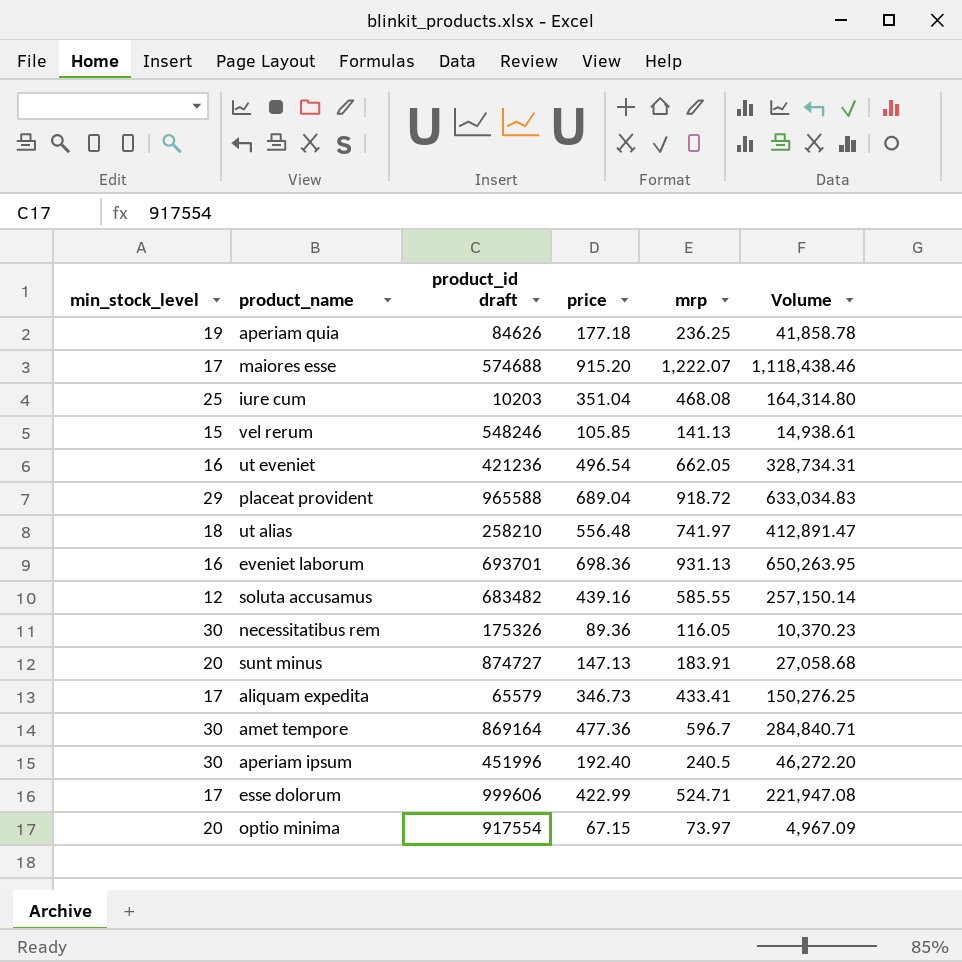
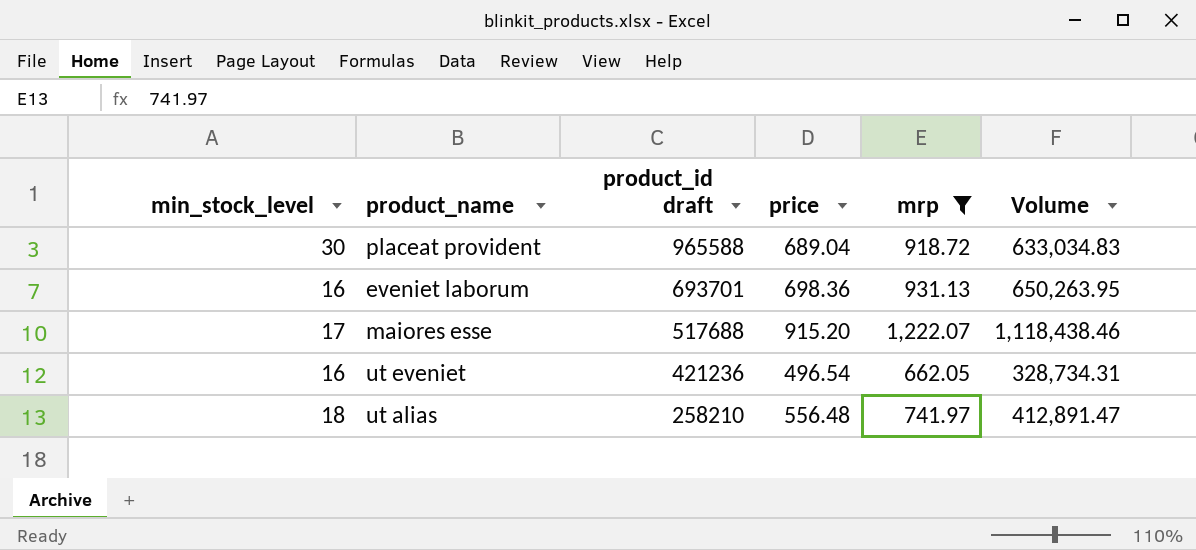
filter: none -> mrp >= 662.05
row order: none -> product_id draft descending
placeat provident | min_stock_level: 29 -> 30
maiores esse | product_id draft: 574688 -> 517688

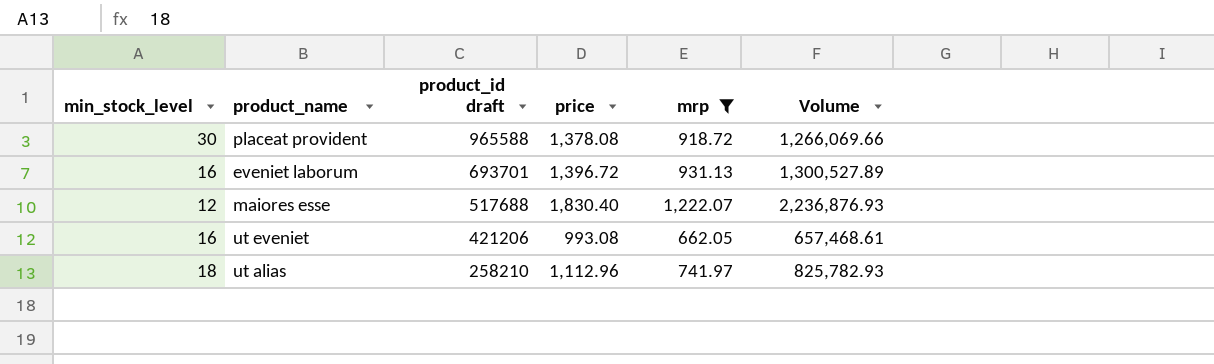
placeat provident | price: 689.04 -> 1,378.08
placeat provident | Volume: 633,034.83 -> 1,266,069.66
eveniet laborum | price: 698.36 -> 1,396.72
eveniet laborum | Volume: 650,263.95 -> 1,300,527.89
maiores esse | min_stock_level: 17 -> 12
maiores esse | price: 915.20 -> 1,830.40
maiores esse | Volume: 1,118,438.46 -> 2,236,876.93
ut eveniet | product_id draft: 421236 -> 421206
ut eveniet | price: 496.54 -> 993.08
ut eveniet | Volume: 328,734.31 -> 657,468.61
ut alias | price: 556.48 -> 1,112.96
ut alias | Volume: 412,891.47 -> 825,782.93

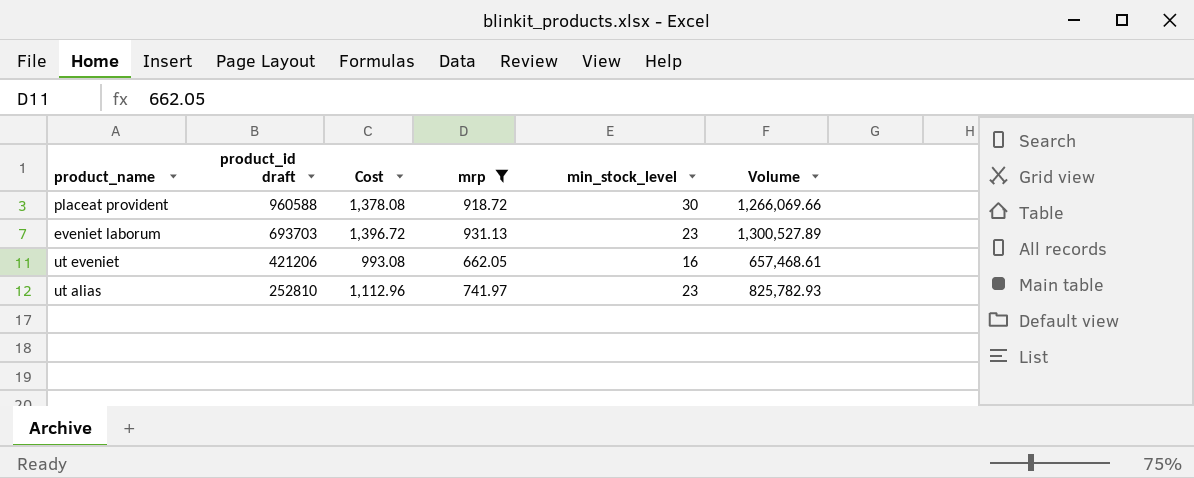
column name: price -> Cost
column min_stock_level | position: 1 -> 5
row maiores esse: 12 | 517688 | 1,830.40 | 1,222.07 | 2,236,876.93 -> none
placeat provident | product_id draft: 965588 -> 960588
eveniet laborum | product_id draft: 693701 -> 693703
eveniet laborum | min_stock_level: 16 -> 23
ut alias | product_id draft: 258210 -> 252810
ut alias | min_stock_level: 18 -> 23

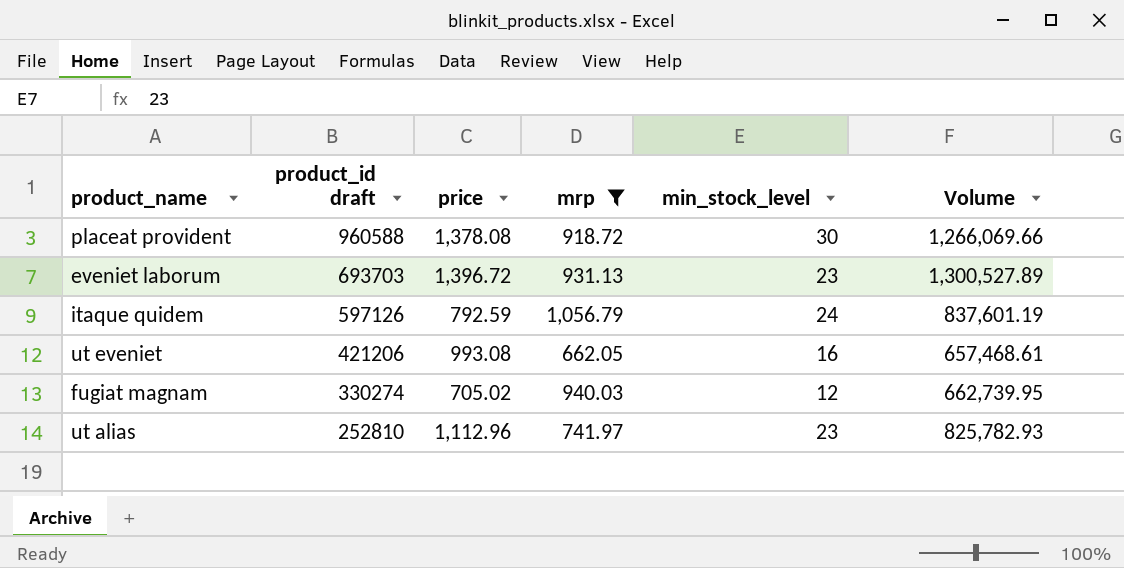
column name: Cost -> price
row itaque quidem: none -> 597126 | 792.59 | 1,056.79 | 24 | 837,601.19
row fugiat magnam: none -> 330274 | 705.02 | 940.03 | 12 | 662,739.95

